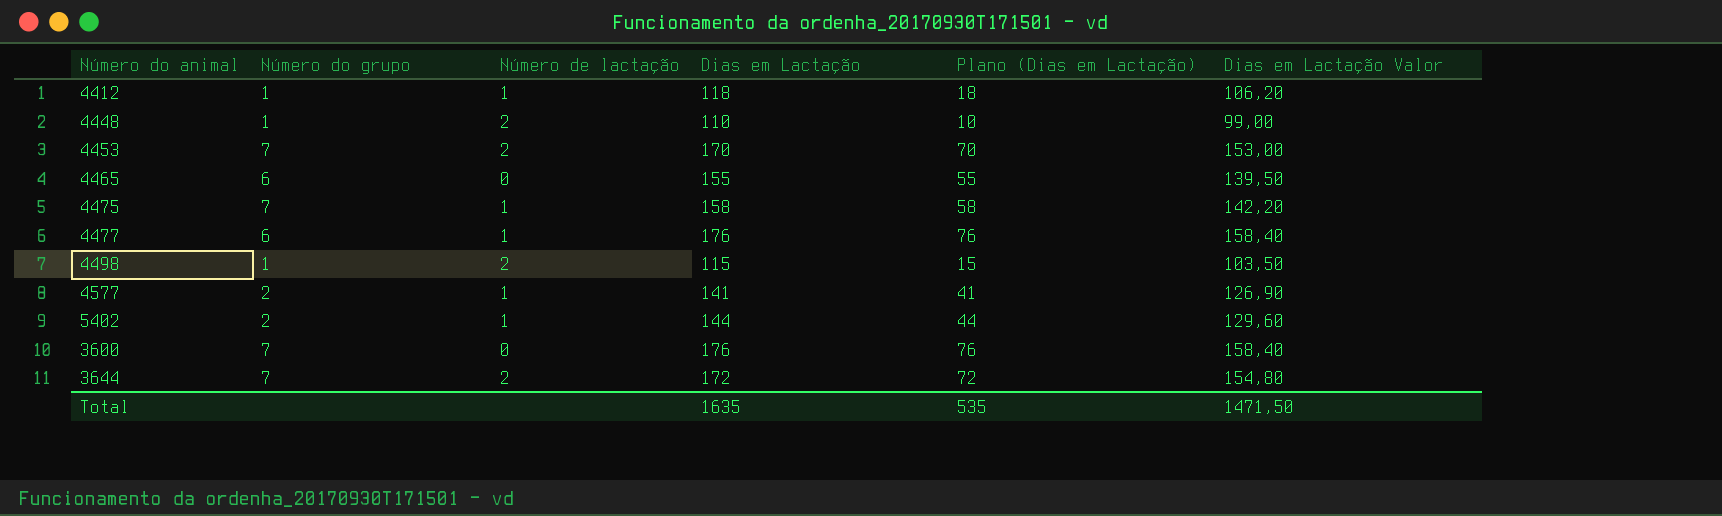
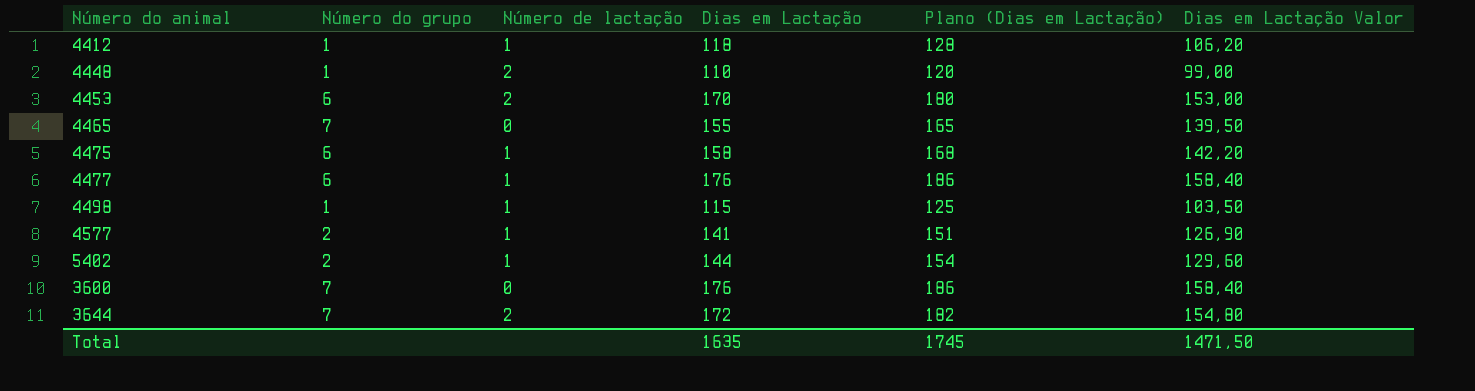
column Plano (Dias em Lactação) | formula: [Dias em Lactação] - 100 -> [Dias em Lactação] + 10
4453 | Número do grupo: 7 -> 6
4465 | Número do grupo: 6 -> 7
4475 | Número do grupo: 7 -> 6
4498 | Número de lactação: 2 -> 1
Total | Plano (Dias em Lactação): 535 -> 1745

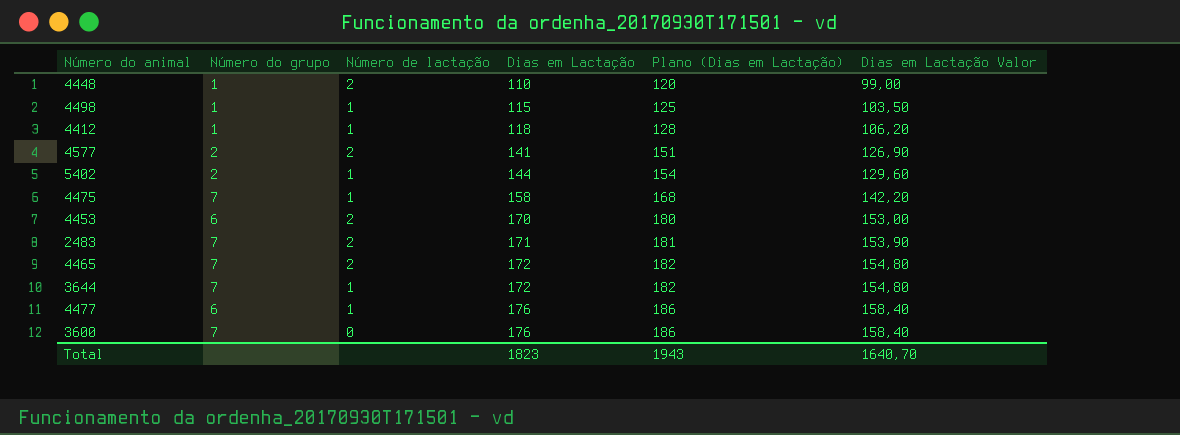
row order: none -> Dias em Lactação ascending
4577 | Número de lactação: 1 -> 2
4475 | Número do grupo: 6 -> 7
row 2483: none -> 7 | 2 | 171 | 181 | 153,90
4465 | Número de lactação: 0 -> 2
4465 | Dias em Lactação: 155 -> 172
4465 | Plano (Dias em Lactação): 165 -> 182
4465 | Dias em Lactação Valor: 139,50 -> 154,80
3644 | Número de lactação: 2 -> 1
Total | Dias em Lactação: 1635 -> 1823
Total | Plano (Dias em Lactação): 1745 -> 1943
Total | Dias em Lactação Valor: 1471,50 -> 1640,70

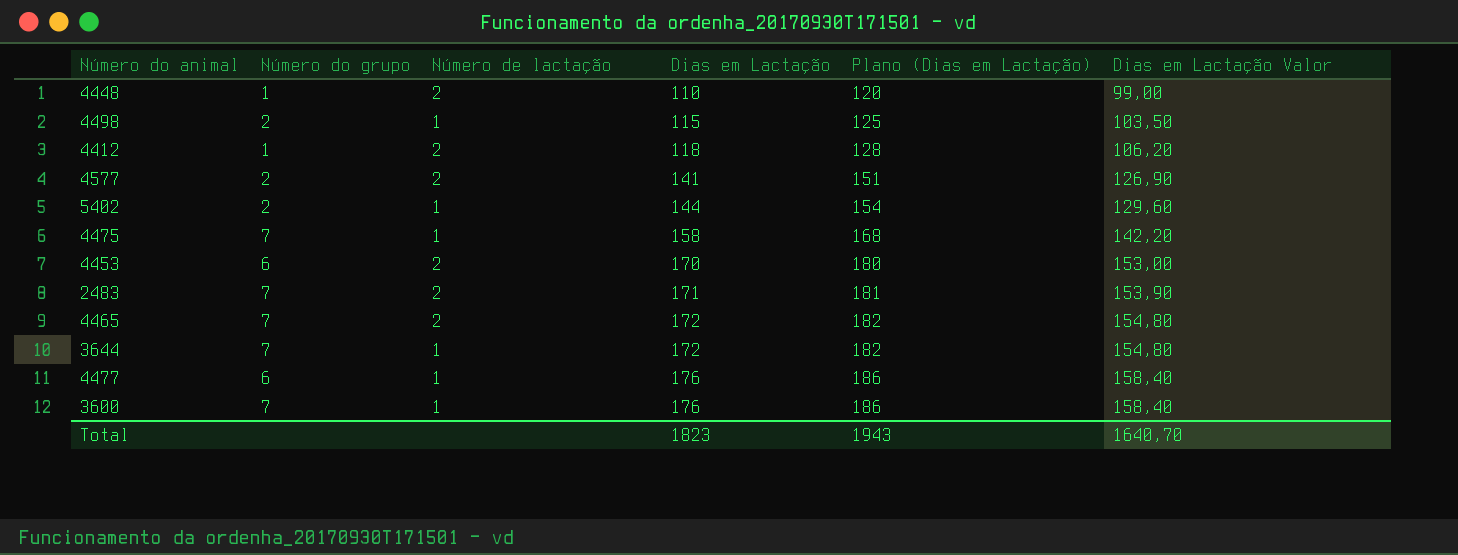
4498 | Número do grupo: 1 -> 2
4412 | Número de lactação: 1 -> 2
3600 | Número de lactação: 0 -> 1

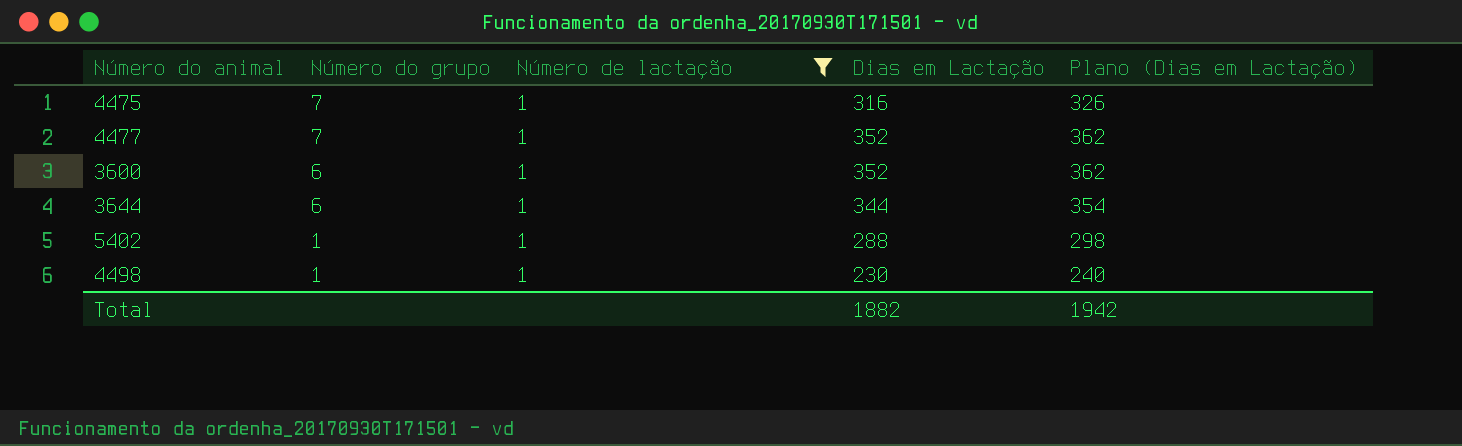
filter: none -> Número de lactação = 1
row order: Dias em Lactação ascending -> Número do grupo descending
column Dias em Lactação Valor | formula: [Dias em Lactação] * 0,9 -> none
4475 | Dias em Lactação: 158 -> 316
4475 | Plano (Dias em Lactação): 168 -> 326
4477 | Número do grupo: 6 -> 7
4477 | Dias em Lactação: 176 -> 352
4477 | Plano (Dias em Lactação): 186 -> 362
3600 | Número do grupo: 7 -> 6
3600 | Dias em Lactação: 176 -> 352
3600 | Plano (Dias em Lactação): 186 -> 362
3644 | Número do grupo: 7 -> 6
3644 | Dias em Lactação: 172 -> 344
3644 | Plano (Dias em Lactação): 182 -> 354
5402 | Número do grupo: 2 -> 1
5402 | Dias em Lactação: 144 -> 288
5402 | Plano (Dias em Lactação): 154 -> 298
4498 | Número do grupo: 2 -> 1
4498 | Dias em Lactação: 115 -> 230
4498 | Plano (Dias em Lactação): 125 -> 240
Total | Dias em Lactação: 1823 -> 1882
Total | Plano (Dias em Lactação): 1943 -> 1942

